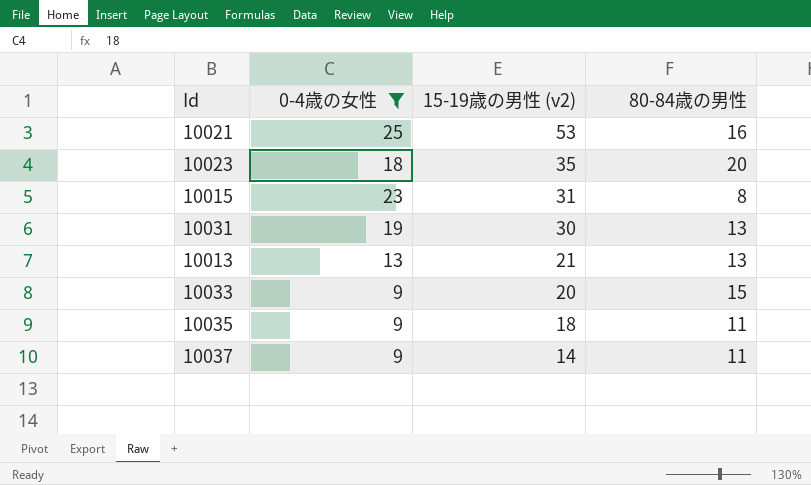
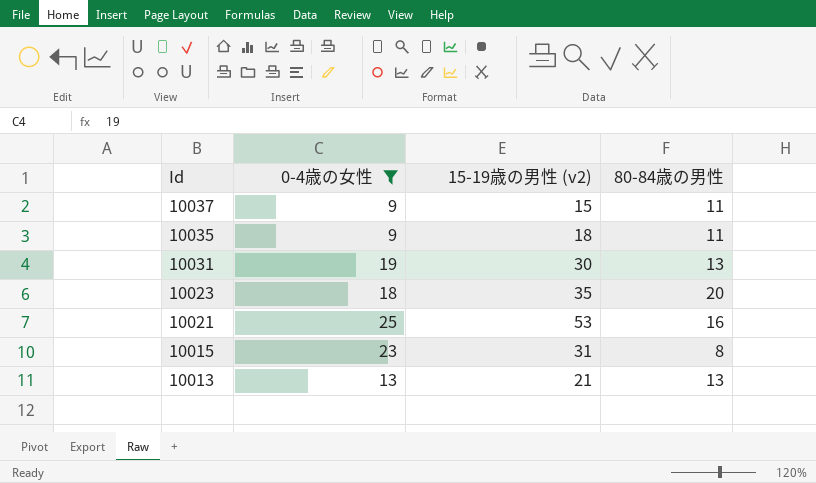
row order: 15-19歳の男性 (v2) descending -> Id descending
row 10033: 9 | 20 | 15 -> none
10037 | 15-19歳の男性 (v2): 14 -> 15

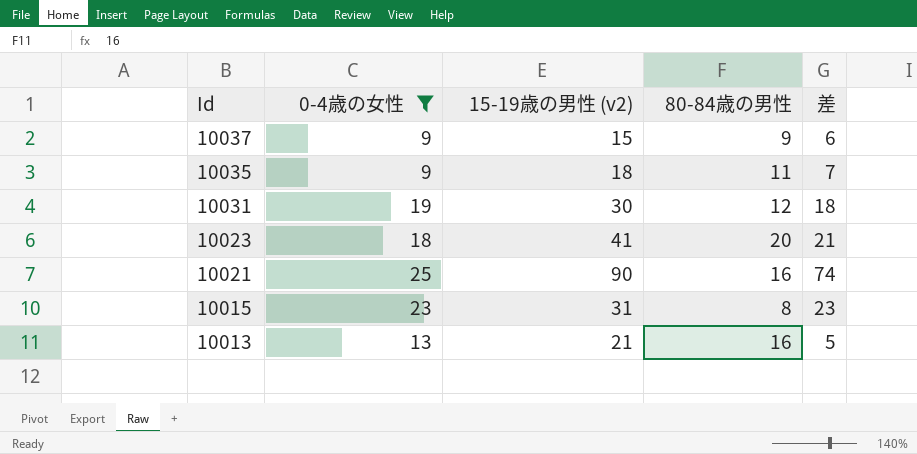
column 差 | formula: none -> [15-19歳の男性 (v2)] - [80-84歳の男性]
10037 | 80-84歳の男性: 11 -> 9
10031 | 80-84歳の男性: 13 -> 12
10023 | 15-19歳の男性 (v2): 35 -> 41
10021 | 15-19歳の男性 (v2): 53 -> 90
10013 | 80-84歳の男性: 13 -> 16

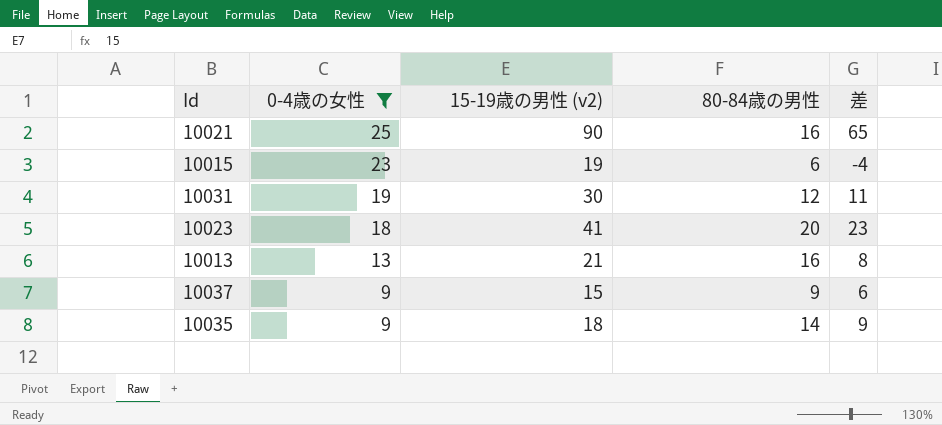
row order: Id descending -> 0-4歳の女性 descending
column 差 | formula: [15-19歳の男性 (v2)] - [80-84歳の男性] -> [15-19歳の男性 (v2)] - [0-4歳の女性]
10015 | 15-19歳の男性 (v2): 31 -> 19
10015 | 80-84歳の男性: 8 -> 6
10035 | 80-84歳の男性: 11 -> 14

